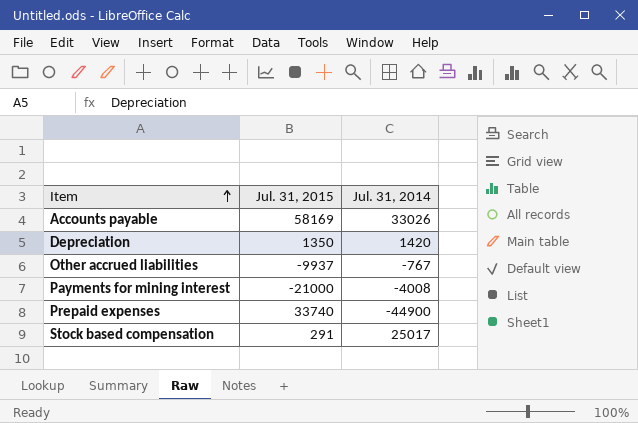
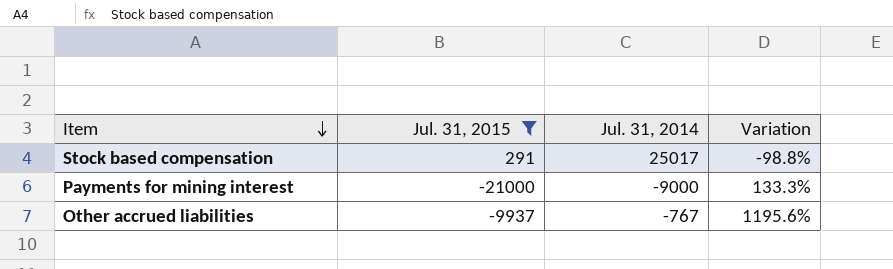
filter: none -> Jul. 31, 2015 <= 291
row order: Item ascending -> Item descending
column Variation | formula: none -> ([Jul. 31, 2015] - [Jul. 31, 2014]) / [Jul. 31, 2014]
Payments for mining interest | Jul. 31, 2014: -4008 -> -9000

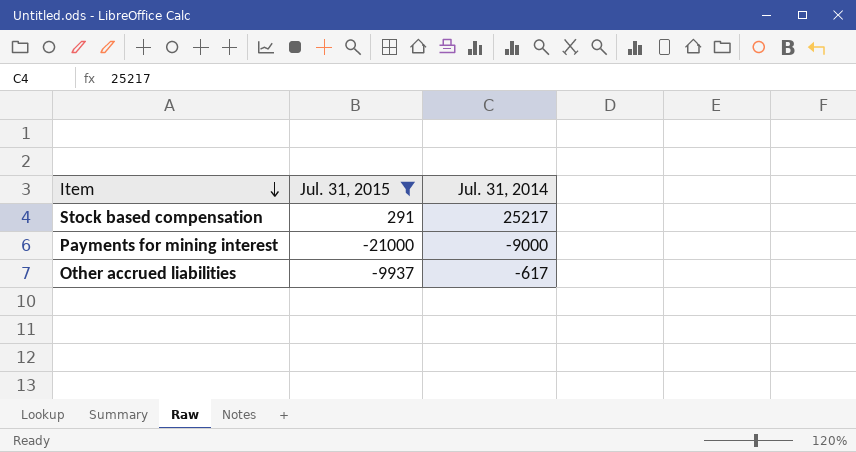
column Variation | formula: ([Jul. 31, 2015] - [Jul. 31, 2014]) / [Jul. 31, 2014] -> none
Stock based compensation | Jul. 31, 2014: 25017 -> 25217
Other accrued liabilities | Jul. 31, 2014: -767 -> -617

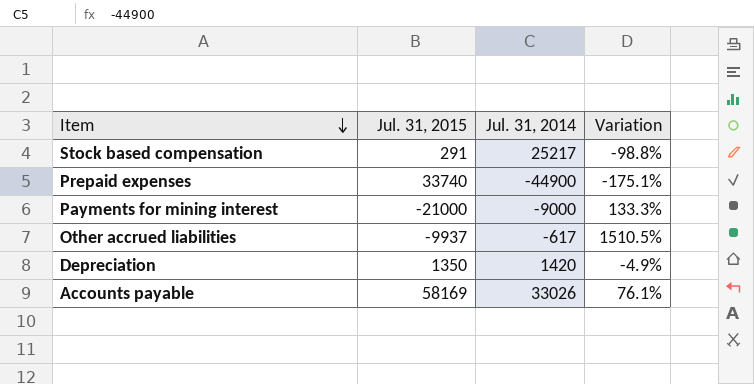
filter: Jul. 31, 2015 <= 291 -> none
column Variation | formula: none -> ([Jul. 31, 2015] - [Jul. 31, 2014]) / [Jul. 31, 2014]

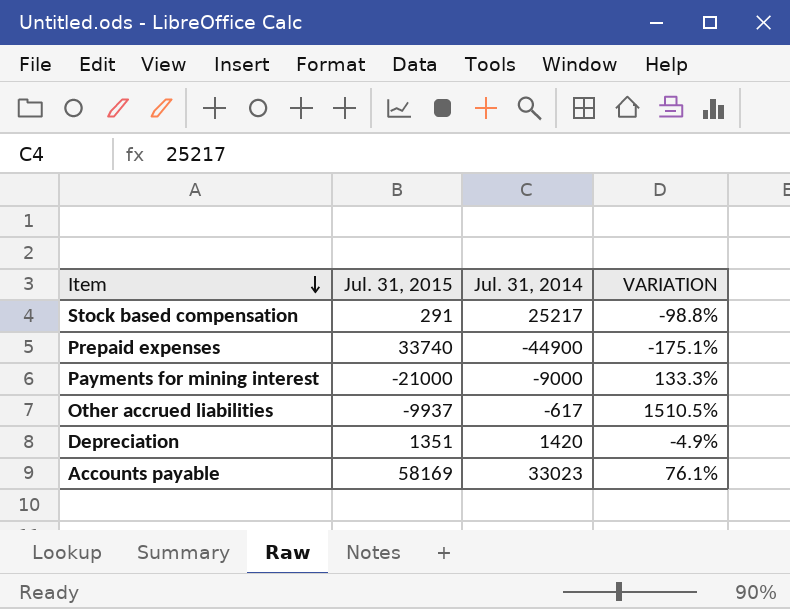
column name: Variation -> VARIATION
Depreciation | Jul. 31, 2015: 1350 -> 1351
Accounts payable | Jul. 31, 2014: 33026 -> 33023

